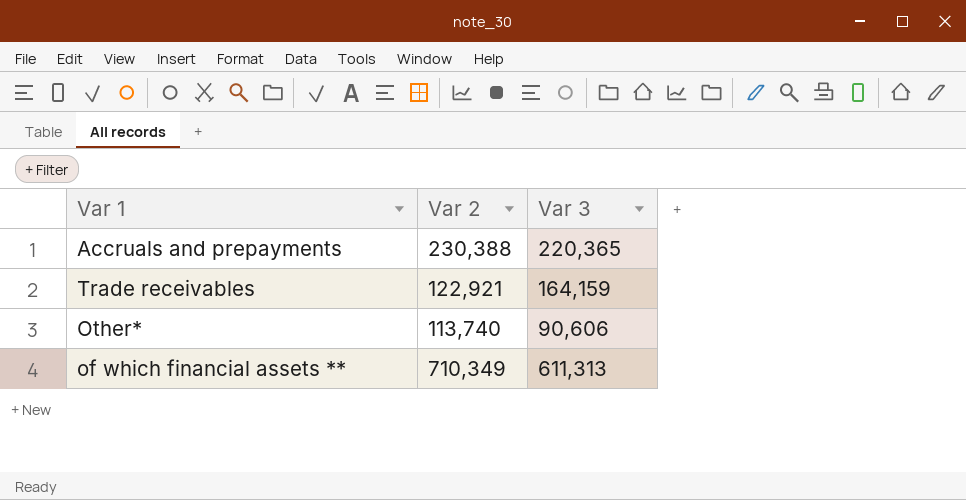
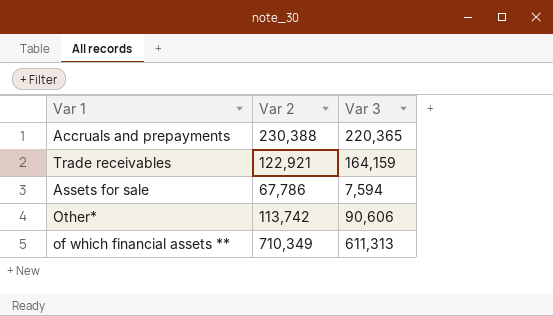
row Assets for sale: none -> 67,786 | 7,594
Other* | Var 2: 113,740 -> 113,742

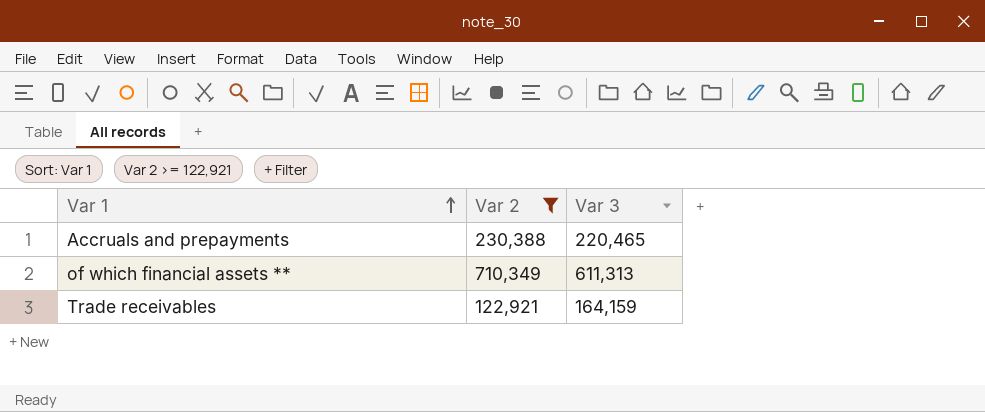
filter: none -> Var 2 >= 122,921
row order: none -> Var 1 ascending
Accruals and prepayments | Var 3: 220,365 -> 220,465

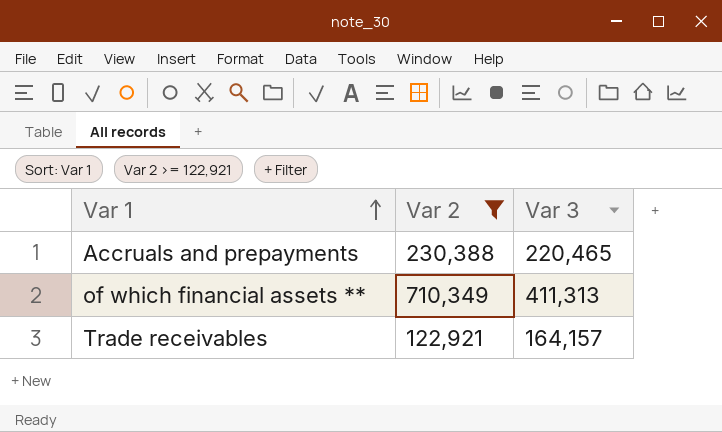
of which financial assets ** | Var 3: 611,313 -> 411,313
Trade receivables | Var 3: 164,159 -> 164,157

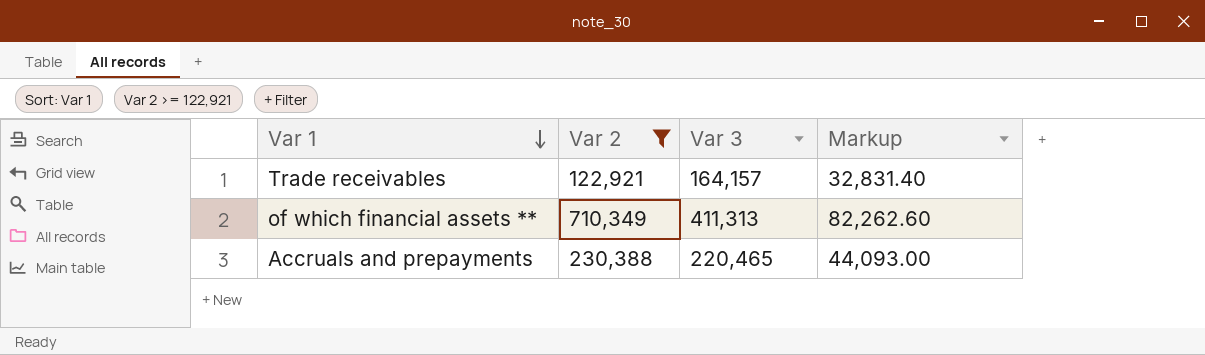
row order: Var 1 ascending -> Var 1 descending
column Markup | formula: none -> [Var 3] * 0.2

